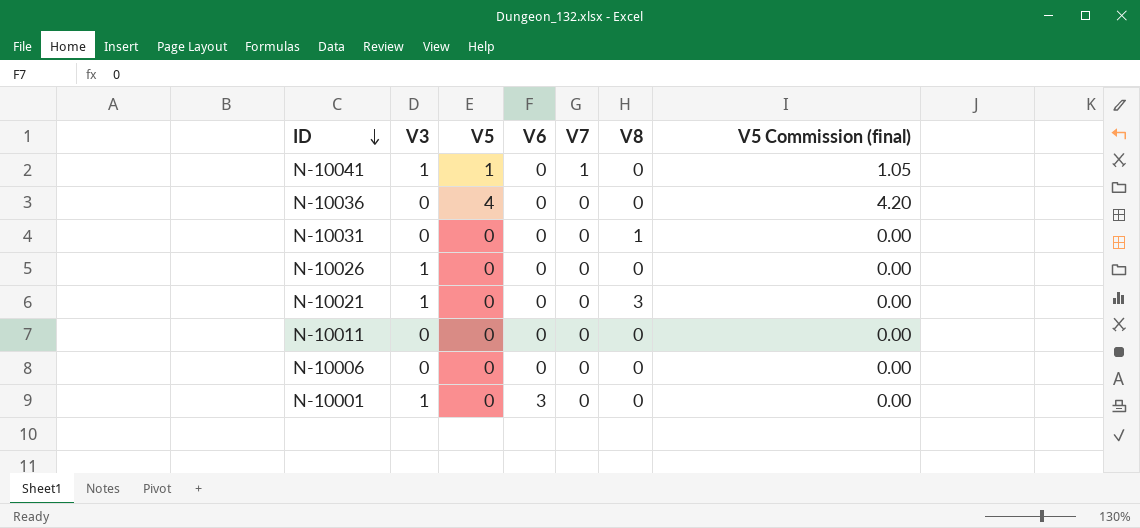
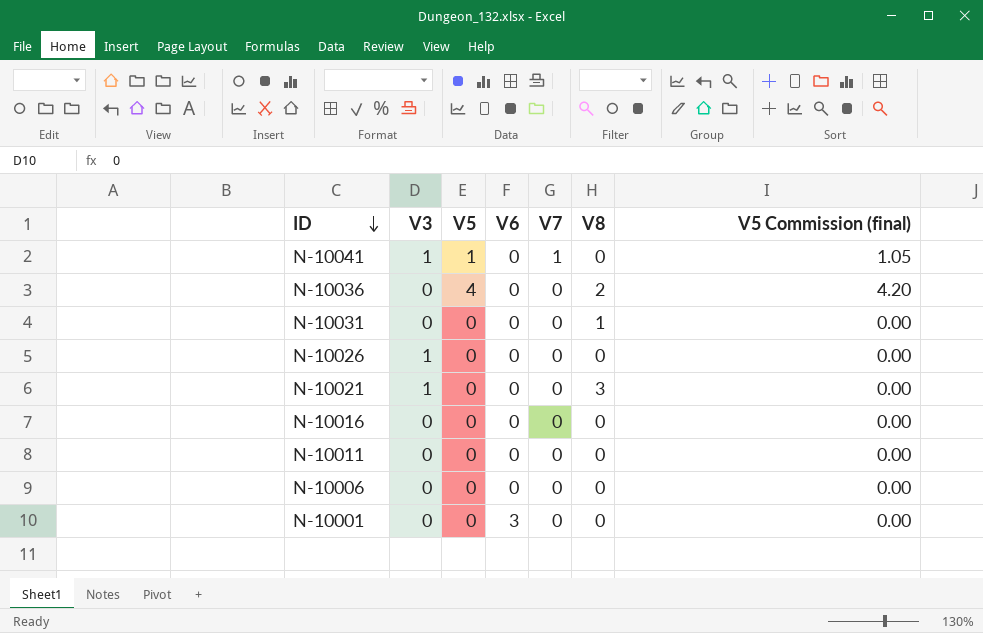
N-10036 | V8: 0 -> 2
row N-10016: none -> 0 | 0 | 0 | 0 | 0 | 0.00
N-10001 | V3: 1 -> 0

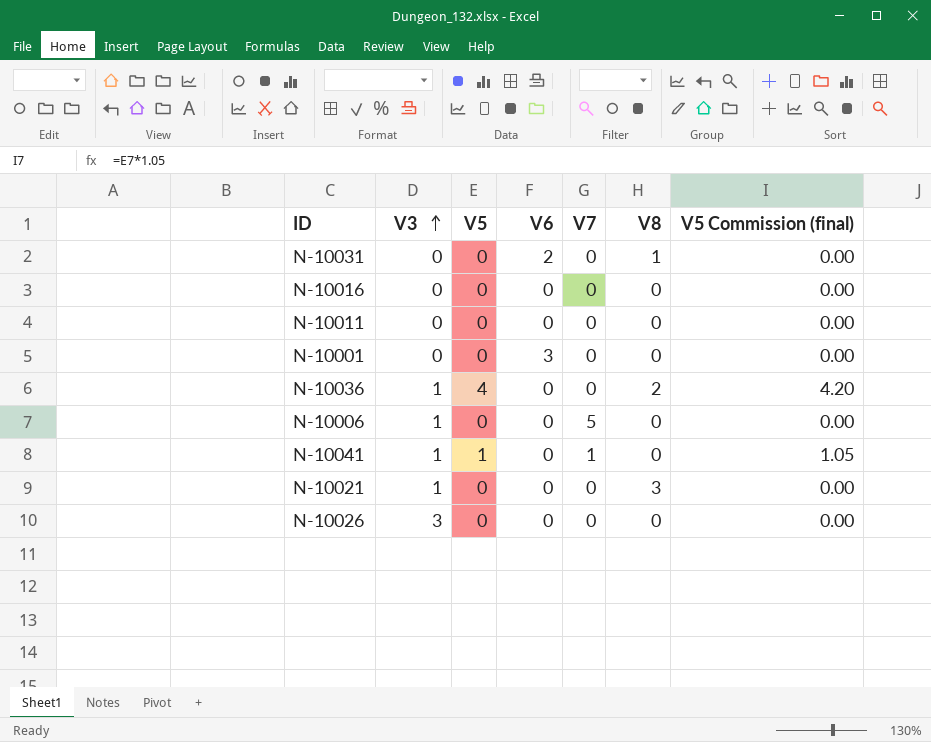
row order: ID descending -> V3 ascending
N-10031 | V6: 0 -> 2
N-10036 | V3: 0 -> 1
N-10006 | V3: 0 -> 1
N-10006 | V7: 0 -> 5
N-10026 | V3: 1 -> 3

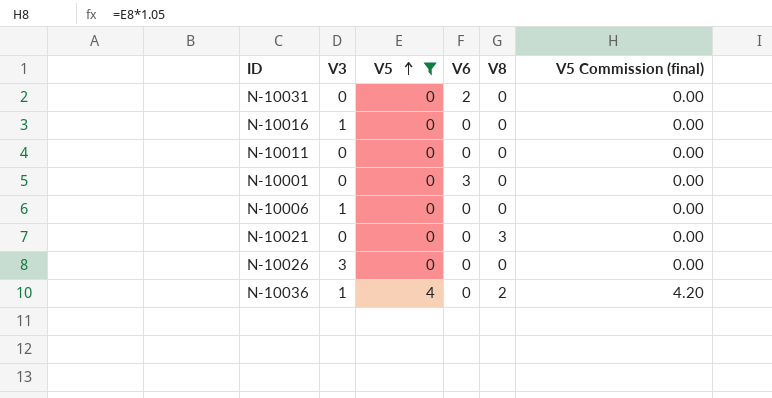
filter: none -> V5 != 1
row order: V3 ascending -> V5 ascending
column V7 | position: 5 -> none
N-10031 | V8: 1 -> 0
N-10016 | V3: 0 -> 1
N-10021 | V3: 1 -> 0

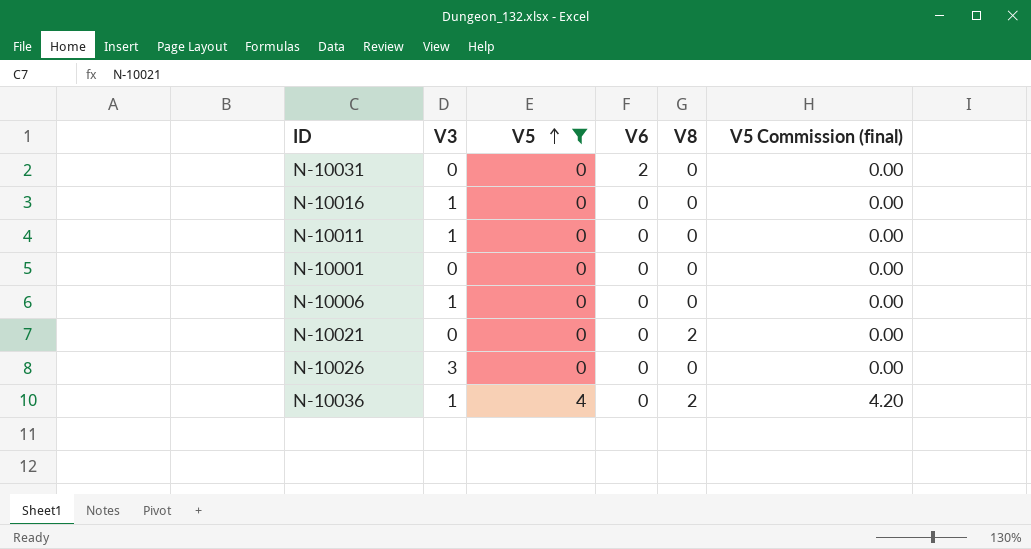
N-10011 | V3: 0 -> 1
N-10001 | V6: 3 -> 0
N-10021 | V8: 3 -> 2

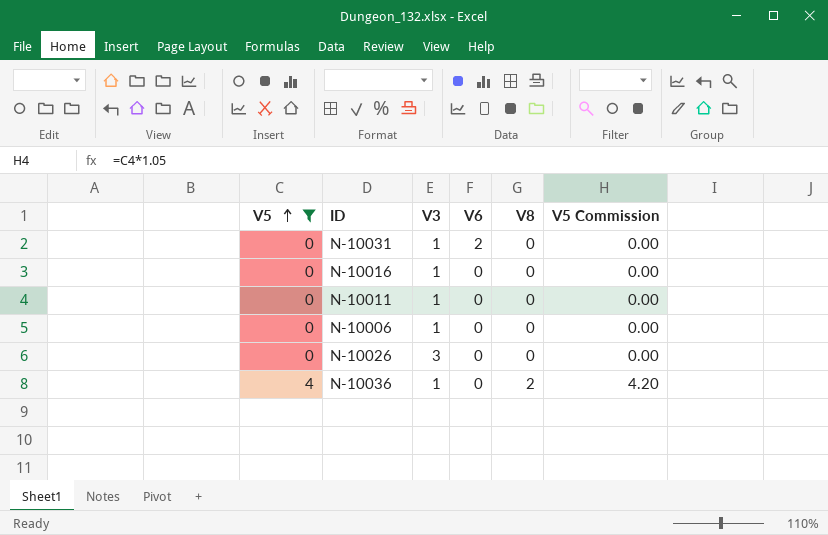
column V5 | position: 3 -> 1
column name: V5 Commission (final) -> V5 Commission
row N-10001: 0 | 0 | 0 | 0 | 0.00 -> none
row N-10021: 0 | 0 | 0 | 2 | 0.00 -> none
N-10031 | V3: 0 -> 1

